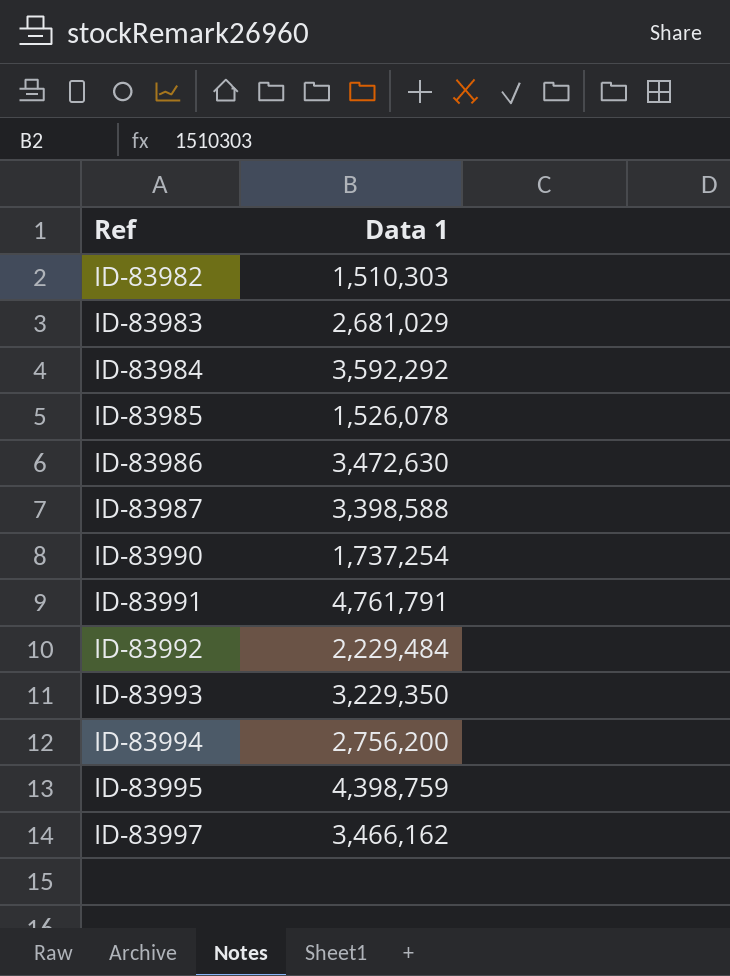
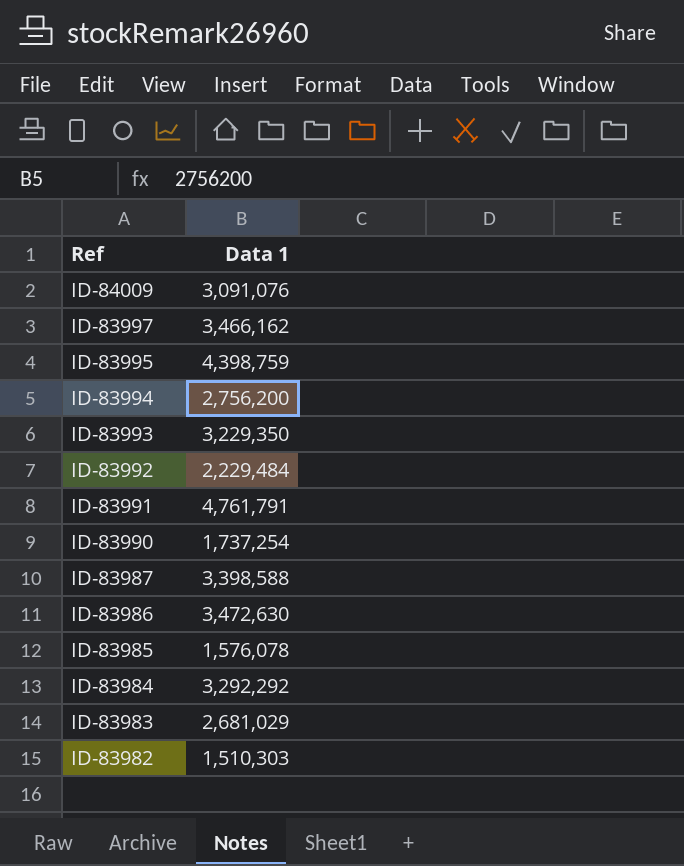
row order: Ref ascending -> Ref descending
row ID-84009: none -> 3,091,076
ID-83985 | Data 1: 1,526,078 -> 1,576,078
ID-83984 | Data 1: 3,592,292 -> 3,292,292

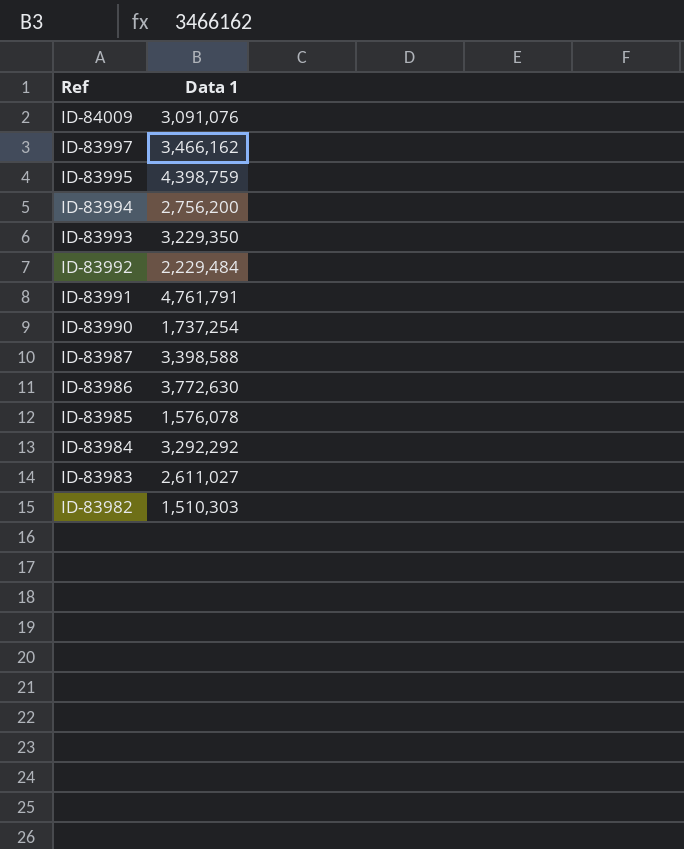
ID-83986 | Data 1: 3,472,630 -> 3,772,630
ID-83983 | Data 1: 2,681,029 -> 2,611,027

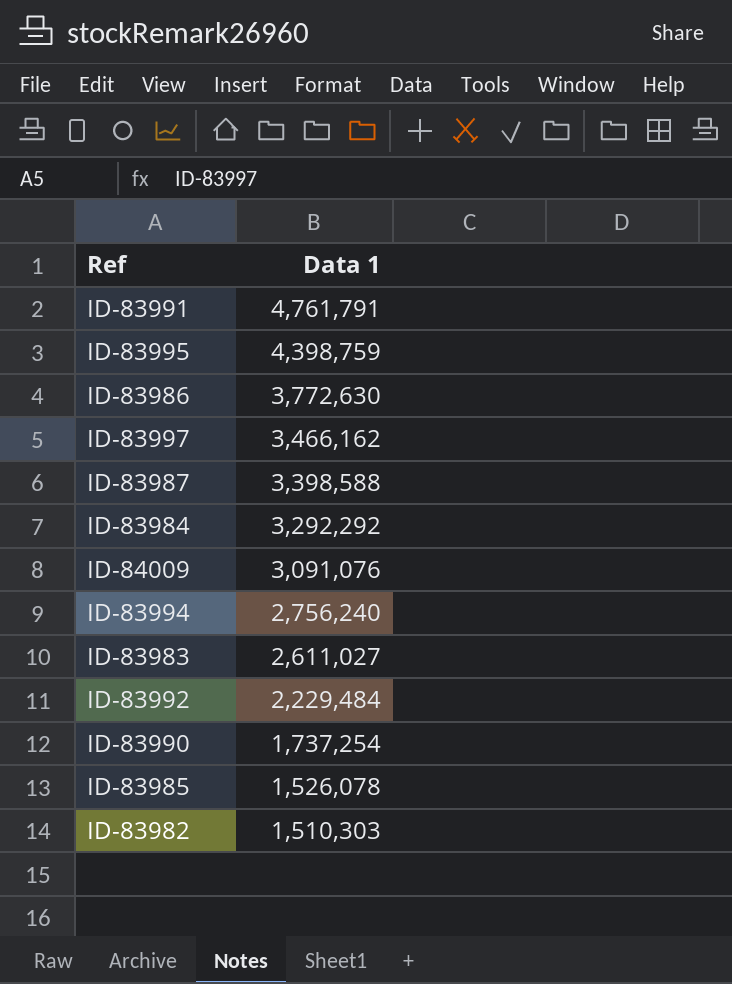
row order: Ref descending -> Data 1 descending
row ID-83993: 3,229,350 -> none
ID-83994 | Data 1: 2,756,200 -> 2,756,240
ID-83985 | Data 1: 1,576,078 -> 1,526,078

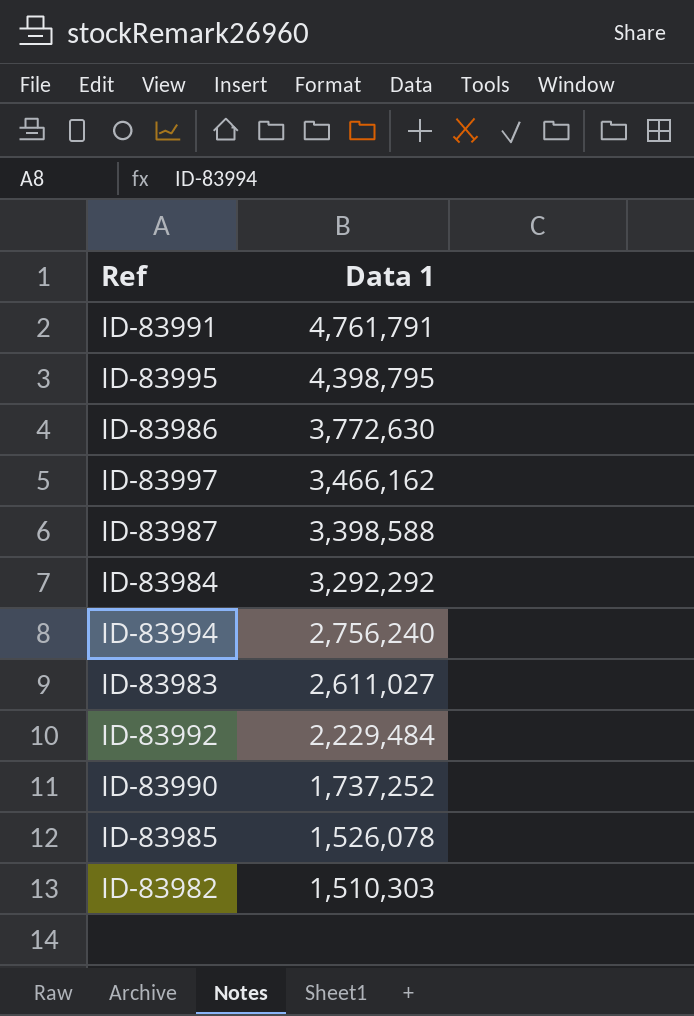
row ID-84009: 3,091,076 -> none
ID-83995 | Data 1: 4,398,759 -> 4,398,795
ID-83990 | Data 1: 1,737,254 -> 1,737,252

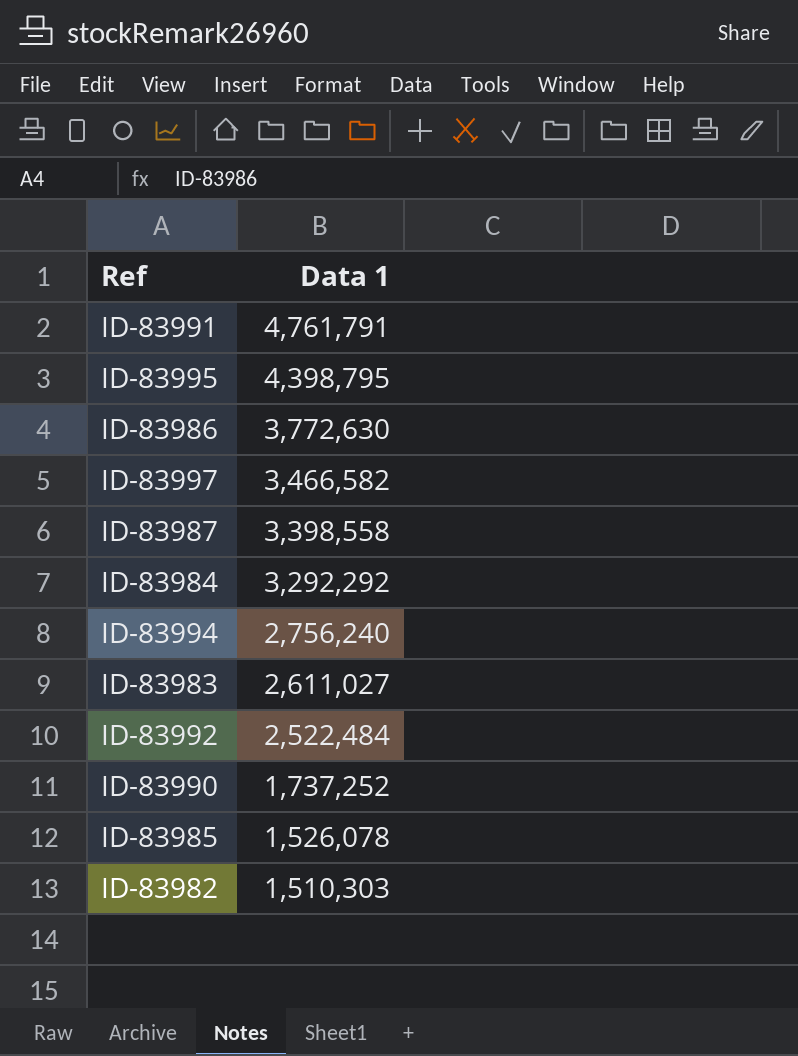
ID-83997 | Data 1: 3,466,162 -> 3,466,582
ID-83987 | Data 1: 3,398,588 -> 3,398,558
ID-83992 | Data 1: 2,229,484 -> 2,522,484

